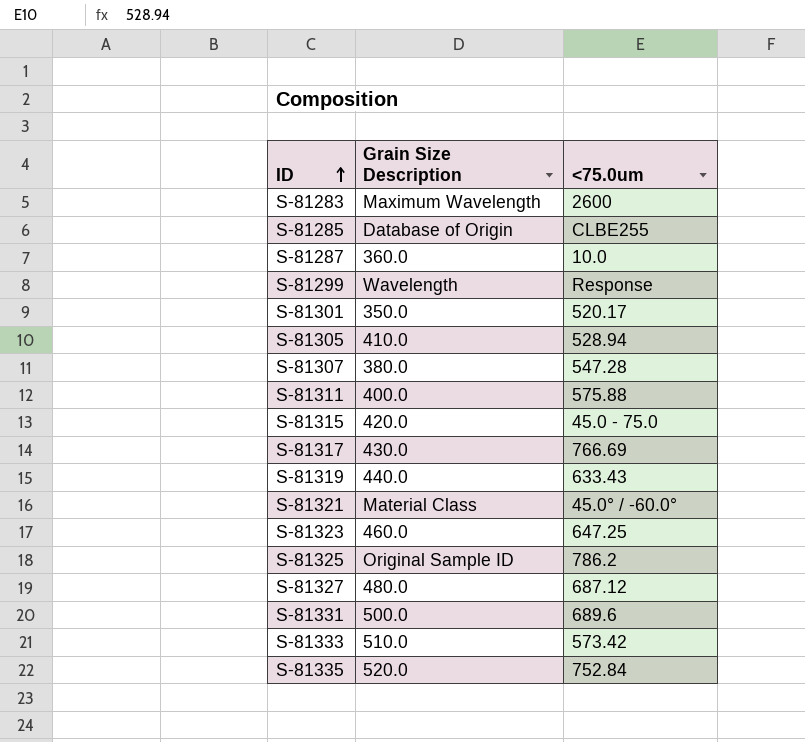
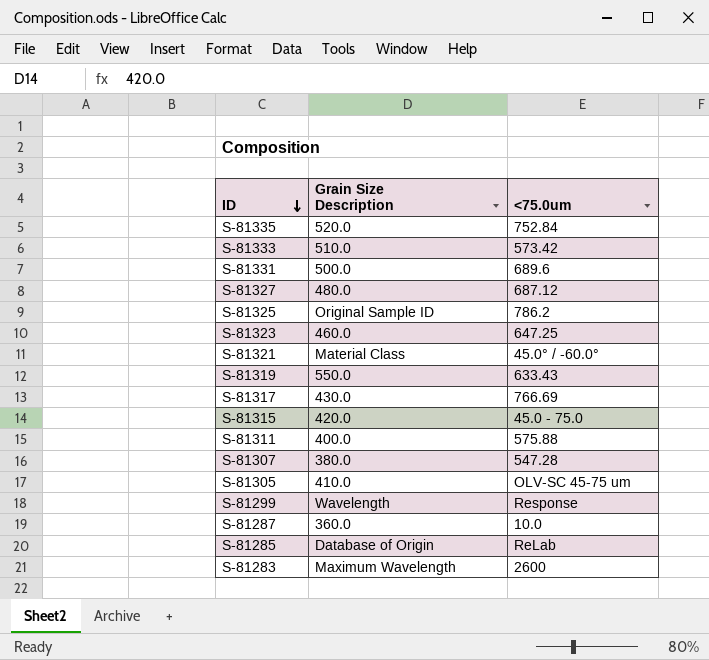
row order: ID ascending -> ID descending
row S-81301: 350.0 | 520.17 -> none
S-81319 | Grain Size Description: 440.0 -> 550.0
S-81305 | <75.0um: 528.94 -> OLV-SC 45-75 um
S-81285 | <75.0um: CLBE255 -> ReLab

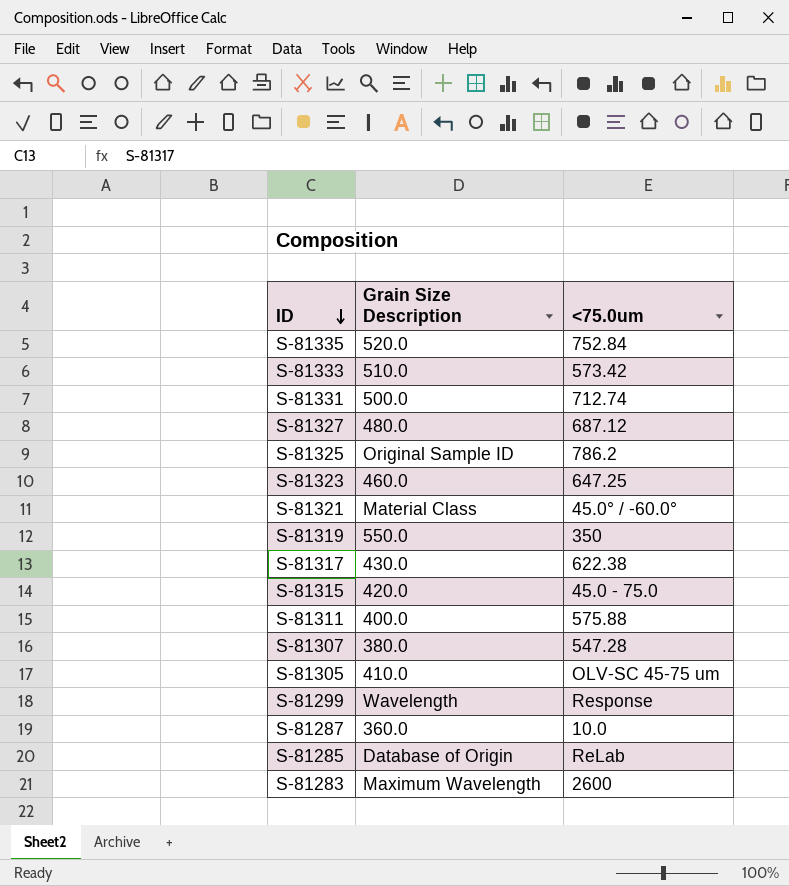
S-81331 | <75.0um: 689.6 -> 712.74
S-81319 | <75.0um: 633.43 -> 350
S-81317 | <75.0um: 766.69 -> 622.38

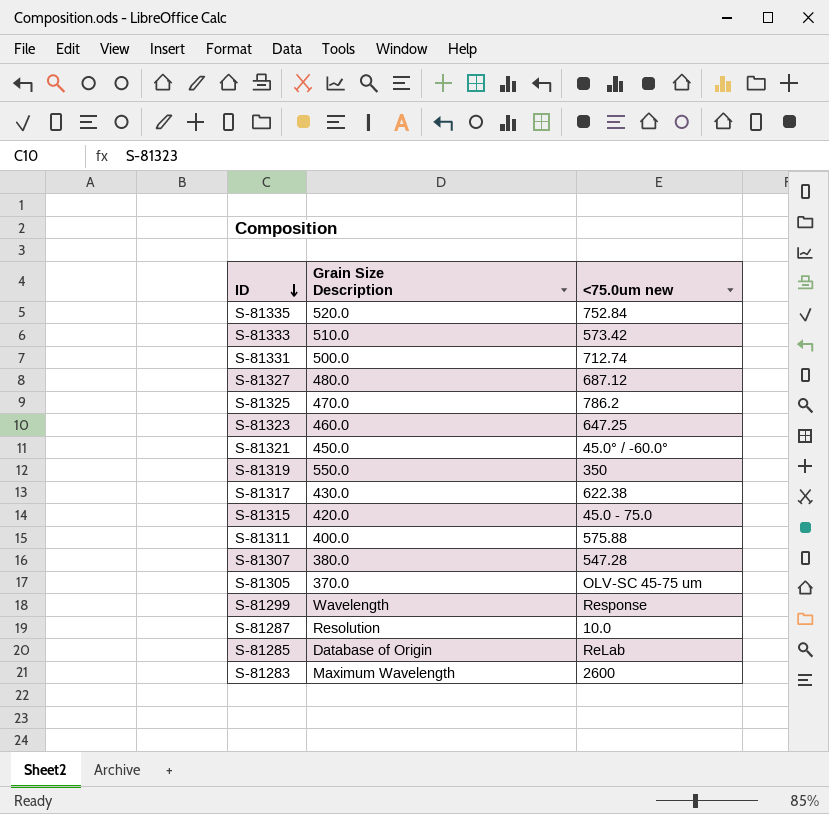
column name: <75.0um -> <75.0um new
S-81325 | Grain Size Description: Original Sample ID -> 470.0
S-81321 | Grain Size Description: Material Class -> 450.0
S-81305 | Grain Size Description: 410.0 -> 370.0
S-81287 | Grain Size Description: 360.0 -> Resolution

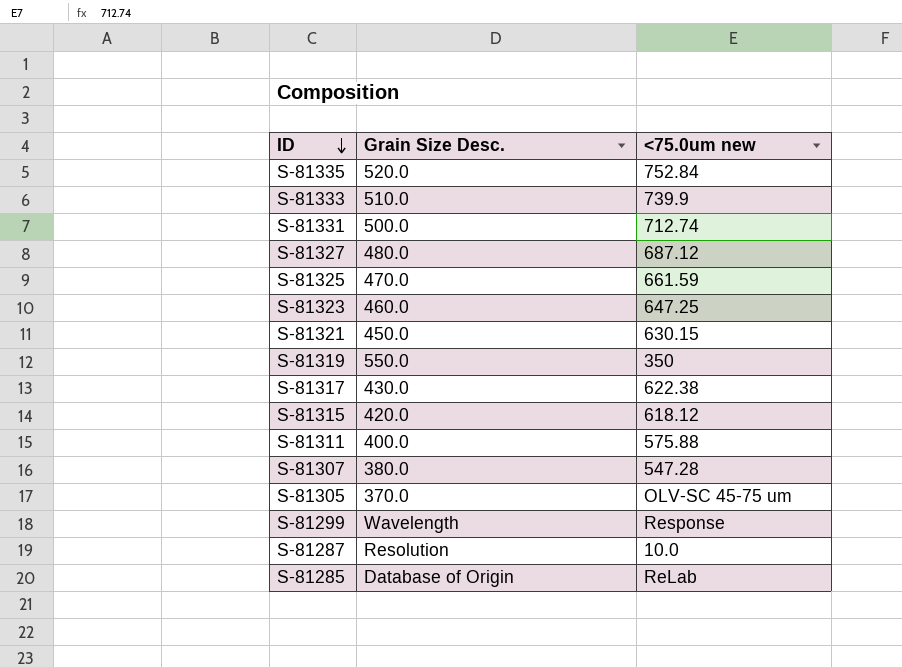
column name: Grain Size Description -> Grain Size Desc.
row S-81283: Maximum Wavelength | 2600 -> none
S-81333 | <75.0um new: 573.42 -> 739.9
S-81325 | <75.0um new: 786.2 -> 661.59
S-81321 | <75.0um new: 45.0° / -60.0° -> 630.15
S-81315 | <75.0um new: 45.0 - 75.0 -> 618.12

